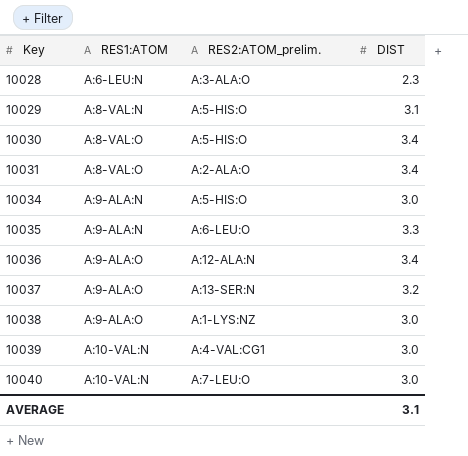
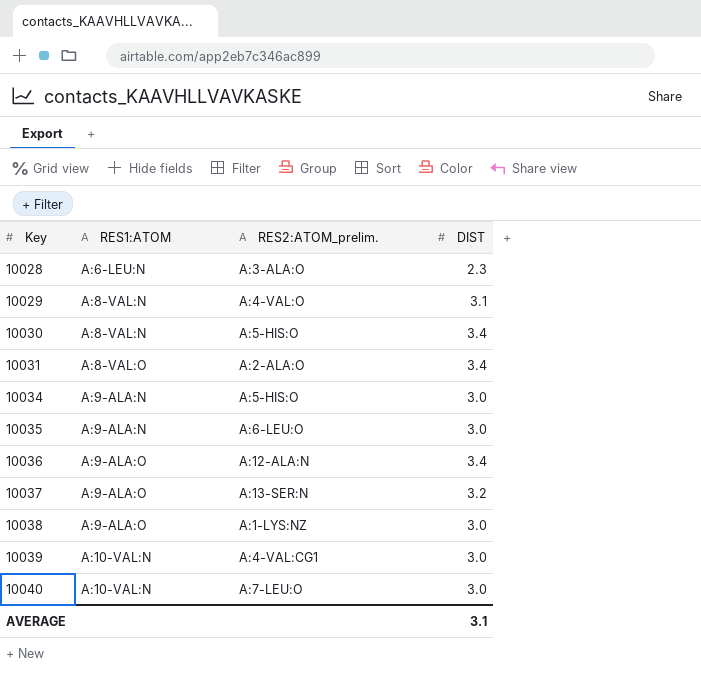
10029 | RES2:ATOM_prelim.: A:5-HIS:O -> A:4-VAL:O
10030 | RES1:ATOM: A:8-VAL:O -> A:8-VAL:N
10035 | DIST: 3.3 -> 3.0

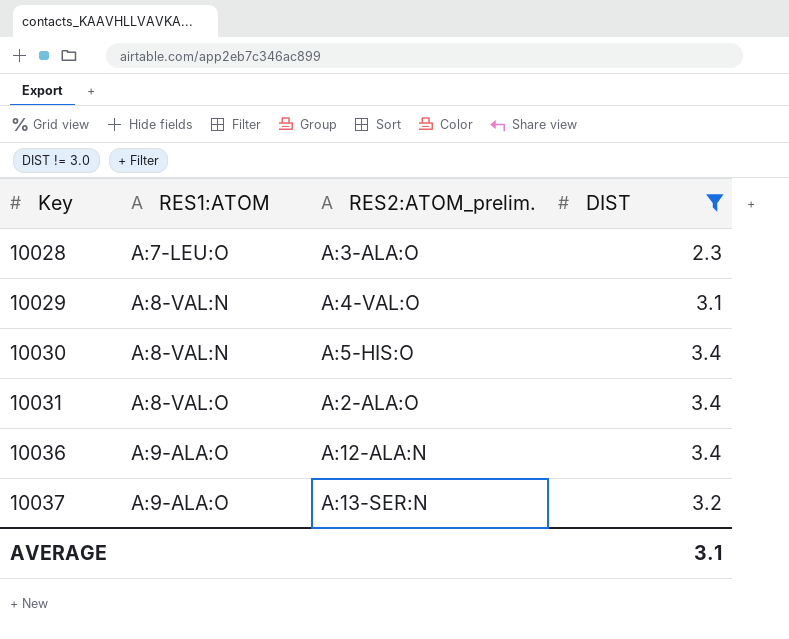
filter: none -> DIST != 3.0
10028 | RES1:ATOM: A:6-LEU:N -> A:7-LEU:O

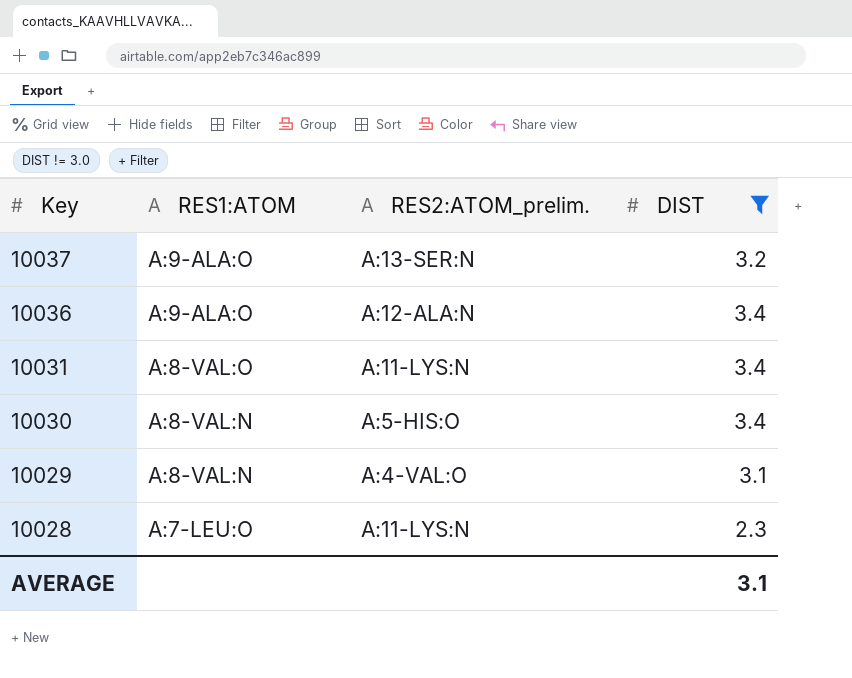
row order: Key ascending -> Key descending
10031 | RES2:ATOM_prelim.: A:2-ALA:O -> A:11-LYS:N
10028 | RES2:ATOM_prelim.: A:3-ALA:O -> A:11-LYS:N

